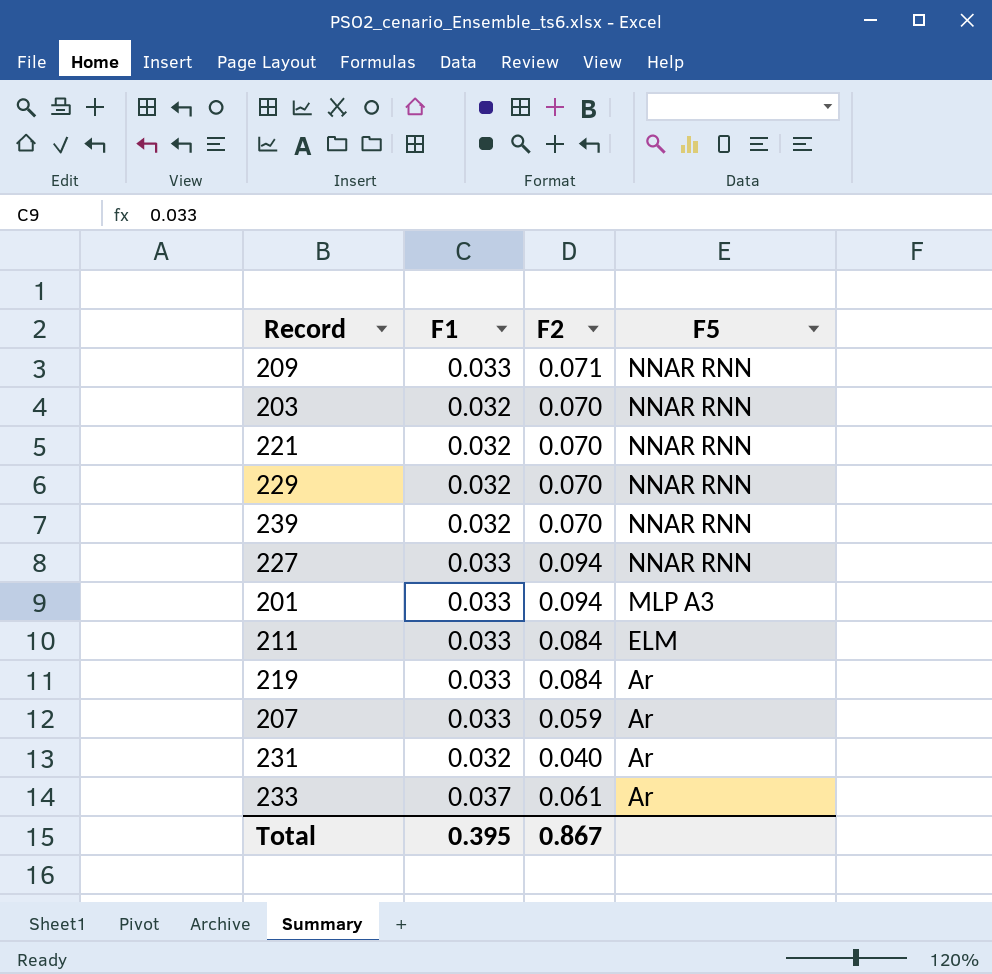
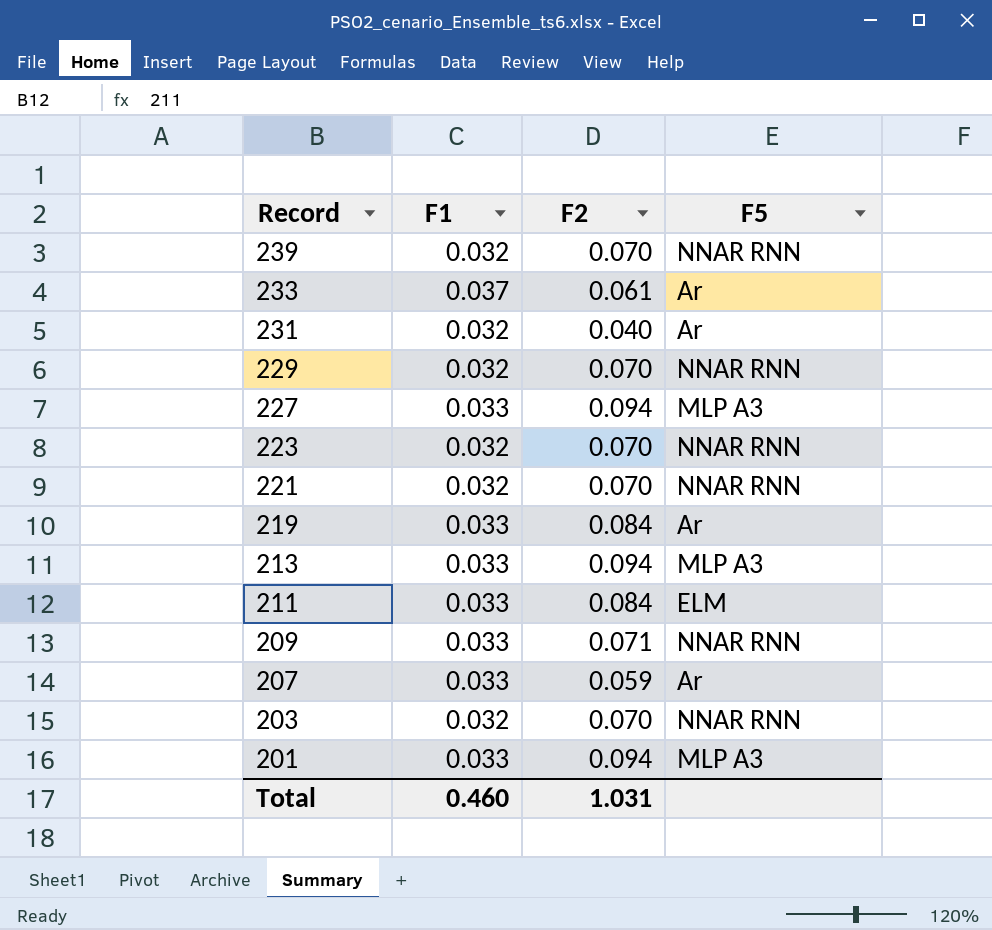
row order: F5 descending -> Record descending
227 | F5: NNAR RNN -> MLP A3
row 223: none -> 0.032 | 0.070 | NNAR RNN
row 213: none -> 0.033 | 0.094 | MLP A3
Total | F1: 0.395 -> 0.460
Total | F2: 0.867 -> 1.031

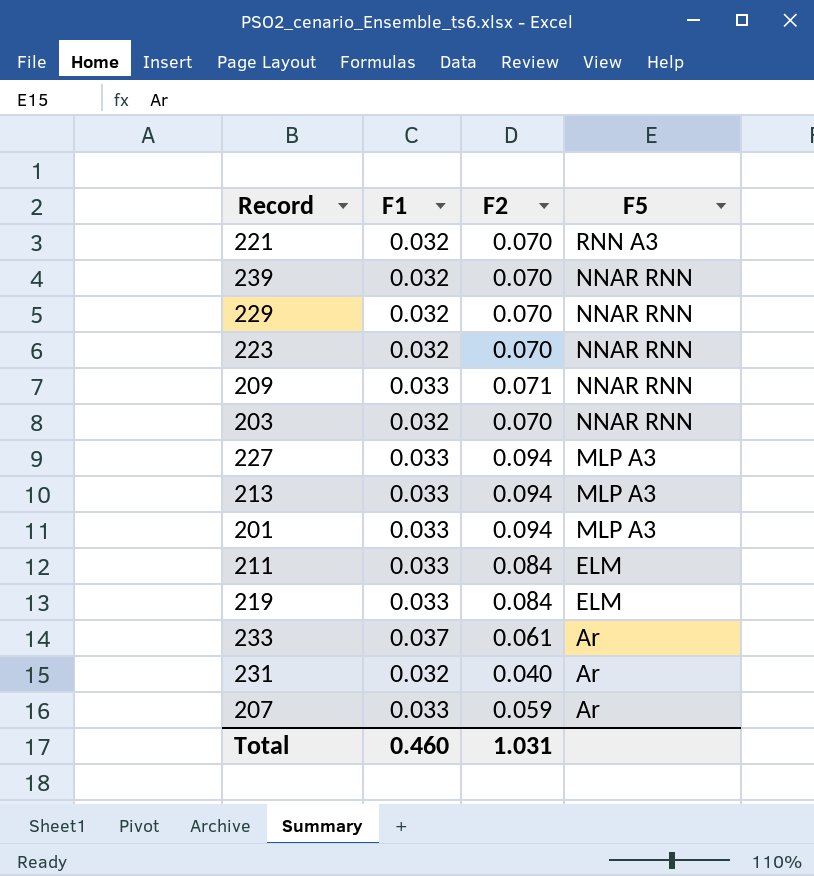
row order: Record descending -> F5 descending
221 | F5: NNAR RNN -> RNN A3
219 | F5: Ar -> ELM

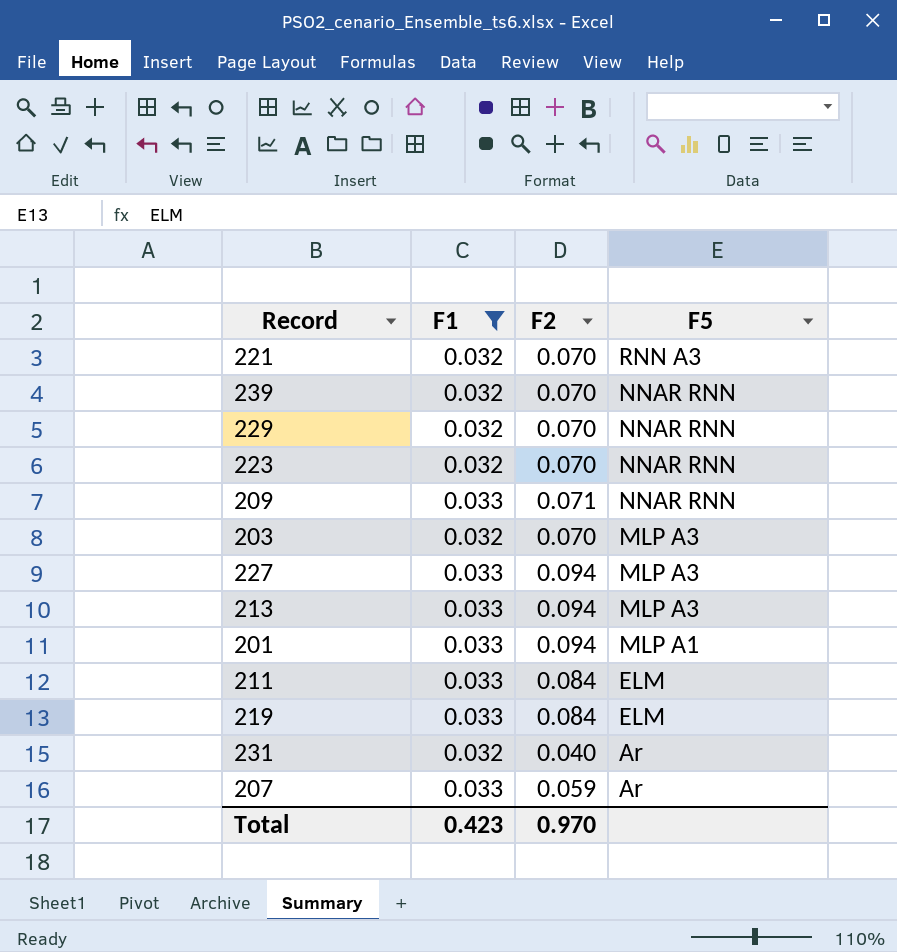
filter: none -> F1 != 0.037
203 | F5: NNAR RNN -> MLP A3
201 | F5: MLP A3 -> MLP A1
Total | F1: 0.460 -> 0.423
Total | F2: 1.031 -> 0.970

